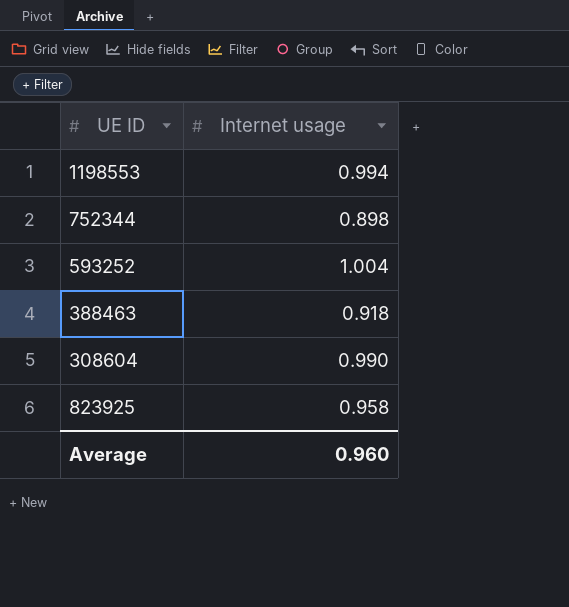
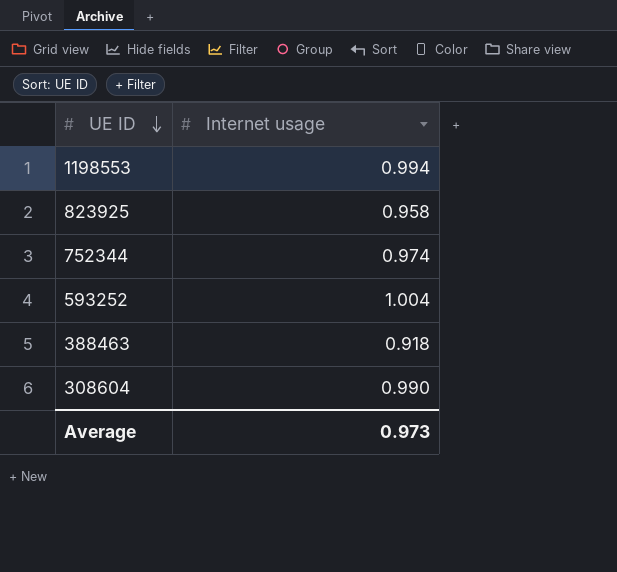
row order: none -> UE ID descending
752344 | Internet usage: 0.898 -> 0.974
Average | Internet usage: 0.960 -> 0.973

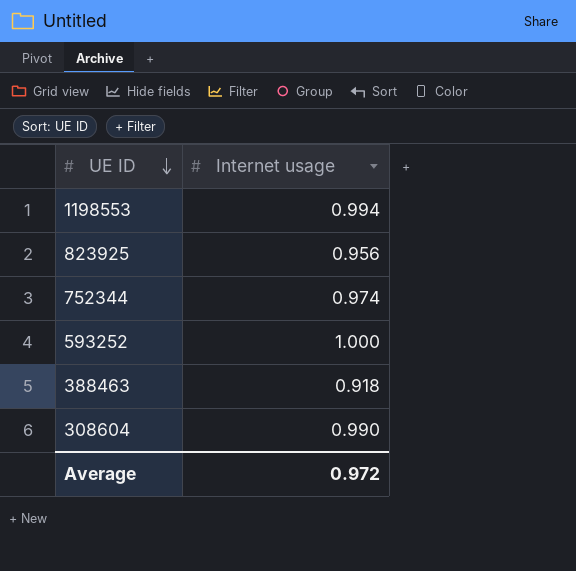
823925 | Internet usage: 0.958 -> 0.956
593252 | Internet usage: 1.004 -> 1.000
Average | Internet usage: 0.973 -> 0.972

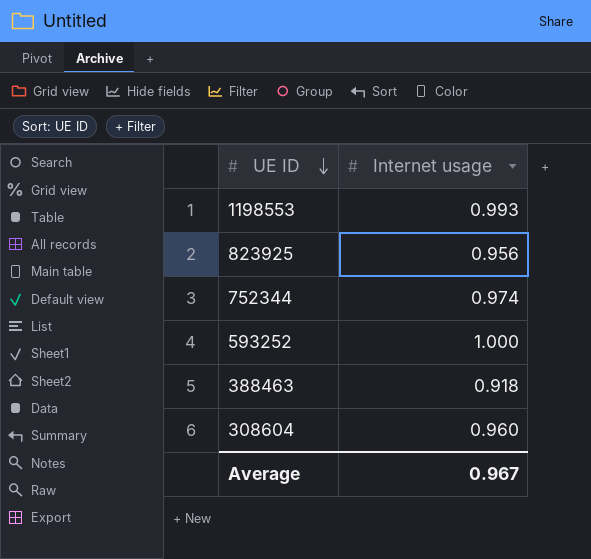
1198553 | Internet usage: 0.994 -> 0.993
308604 | Internet usage: 0.990 -> 0.960
Average | Internet usage: 0.972 -> 0.967

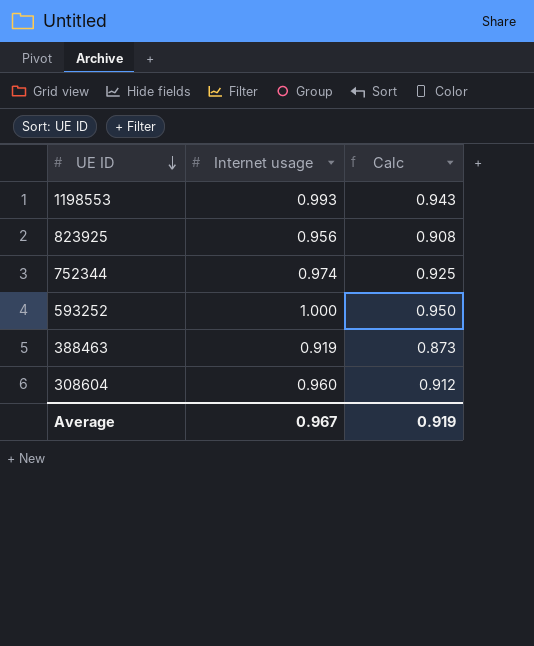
column Calc | formula: none -> [Internet usage] * 0.95
388463 | Internet usage: 0.918 -> 0.919

